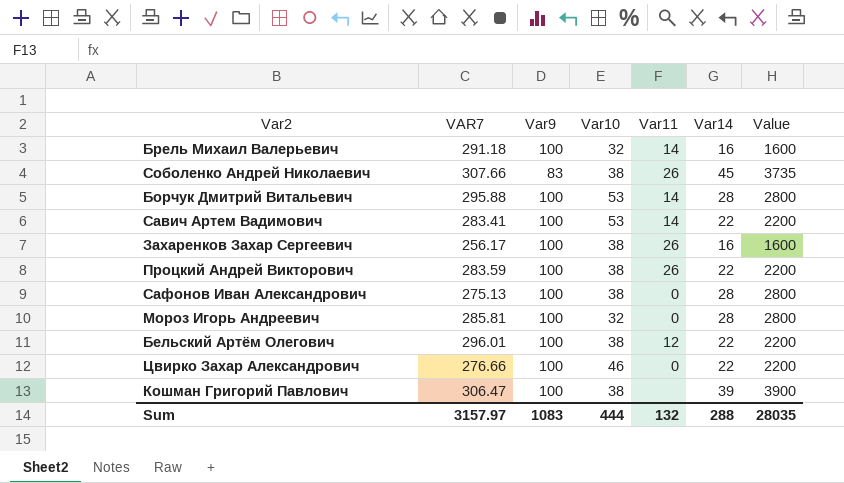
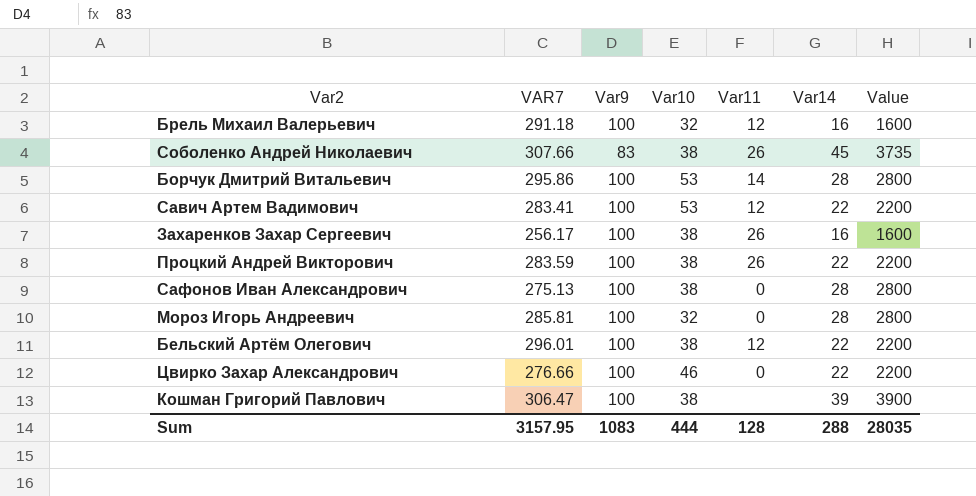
Брель Михаил Валерьевич | Var11: 14 -> 12
Борчук Дмитрий Витальевич | VAR7: 295.88 -> 295.86
Савич Артем Вадимович | Var11: 14 -> 12
Sum | VAR7: 3157.97 -> 3157.95
Sum | Var11: 132 -> 128

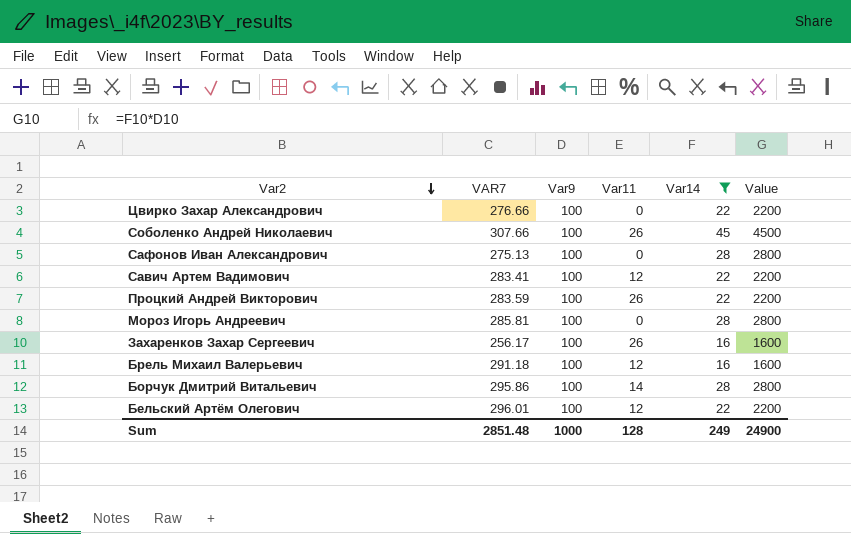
filter: none -> Var14 != 39
row order: none -> Var2 descending
column Var10 | position: 4 -> none
Соболенко Андрей Николаевич | Var9: 83 -> 100
Соболенко Андрей Николаевич | Value: 3735 -> 4500
Sum | VAR7: 3157.95 -> 2851.48
Sum | Var9: 1083 -> 1000
Sum | Var14: 288 -> 249
Sum | Value: 28035 -> 24900

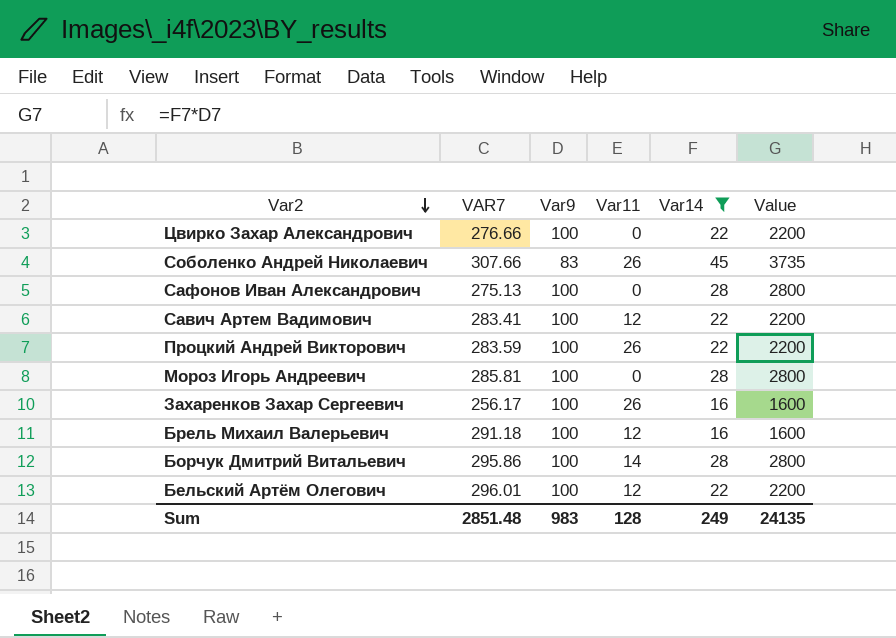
Соболенко Андрей Николаевич | Var9: 100 -> 83
Соболенко Андрей Николаевич | Value: 4500 -> 3735
Sum | Var9: 1000 -> 983
Sum | Value: 24900 -> 24135

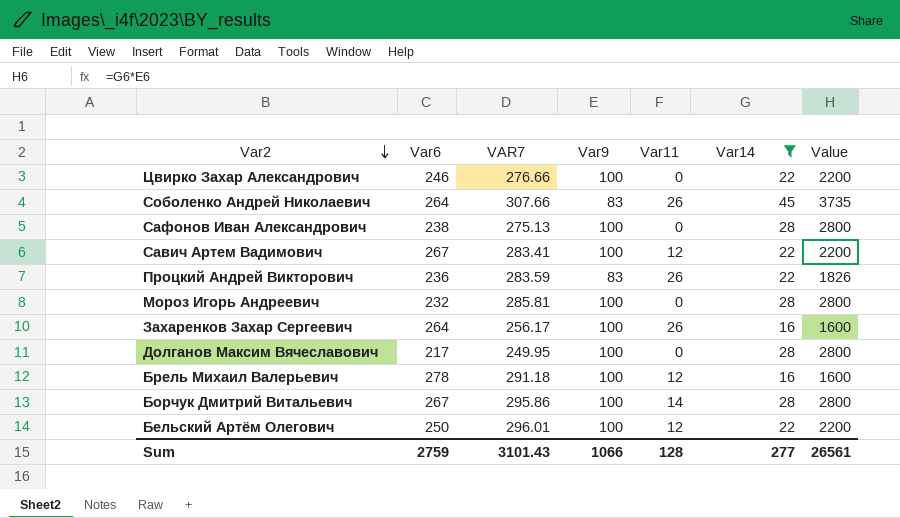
column Var6 | position: none -> 2
Процкий Андрей Викторович | Var9: 100 -> 83
Процкий Андрей Викторович | Value: 2200 -> 1826
row Долганов Максим Вячеславович: none -> 217 | 249.95 | 100 | 0 | 28 | 2800
Sum | VAR7: 2851.48 -> 3101.43
Sum | Var9: 983 -> 1066
Sum | Var14: 249 -> 277
Sum | Value: 24135 -> 26561

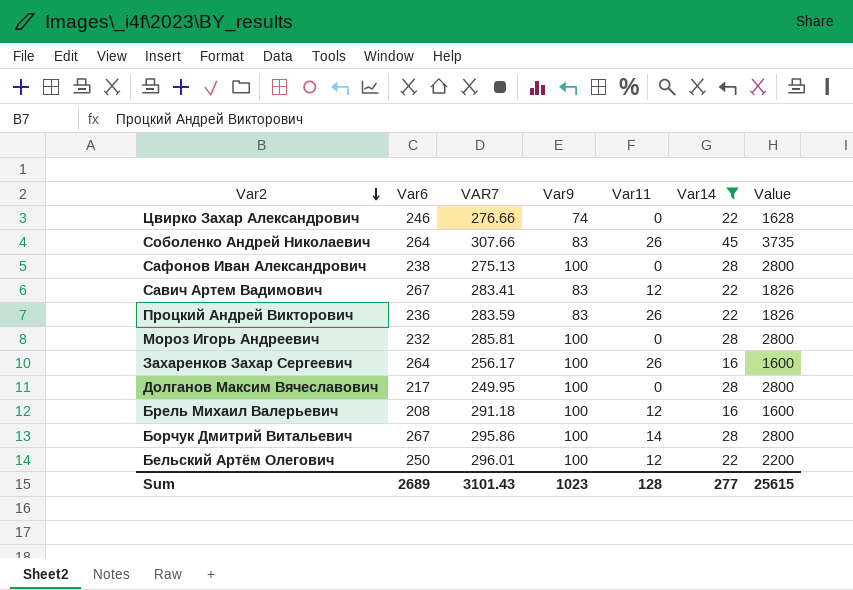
Цвирко Захар Александрович | Var9: 100 -> 74
Цвирко Захар Александрович | Value: 2200 -> 1628
Савич Артем Вадимович | Var9: 100 -> 83
Савич Артем Вадимович | Value: 2200 -> 1826
Брель Михаил Валерьевич | Var6: 278 -> 208
Sum | Var6: 2759 -> 2689
Sum | Var9: 1066 -> 1023
Sum | Value: 26561 -> 25615

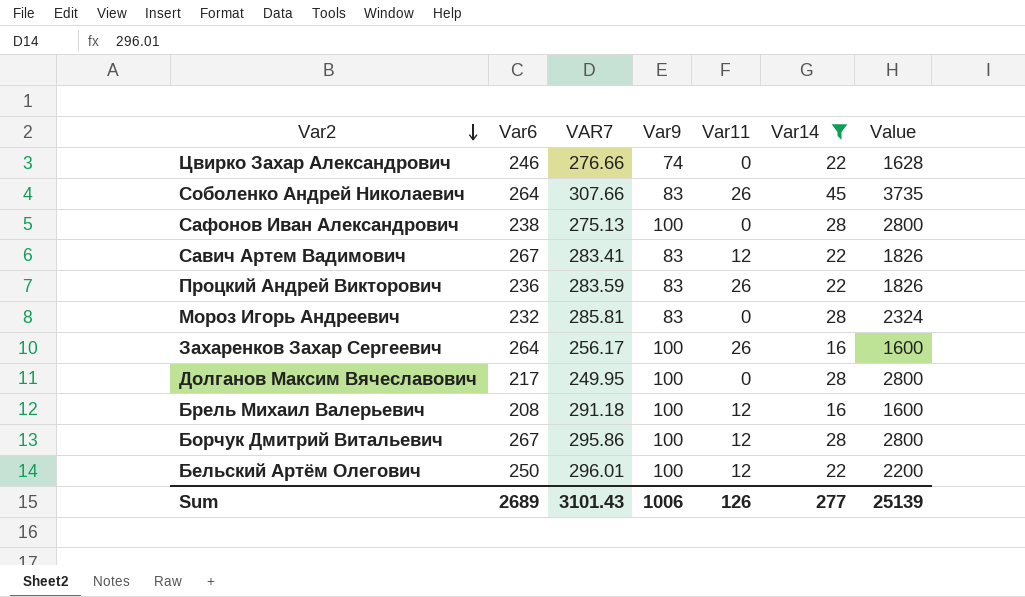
Мороз Игорь Андреевич | Var9: 100 -> 83
Мороз Игорь Андреевич | Value: 2800 -> 2324
Борчук Дмитрий Витальевич | Var11: 14 -> 12
Sum | Var9: 1023 -> 1006
Sum | Var11: 128 -> 126
Sum | Value: 25615 -> 25139

